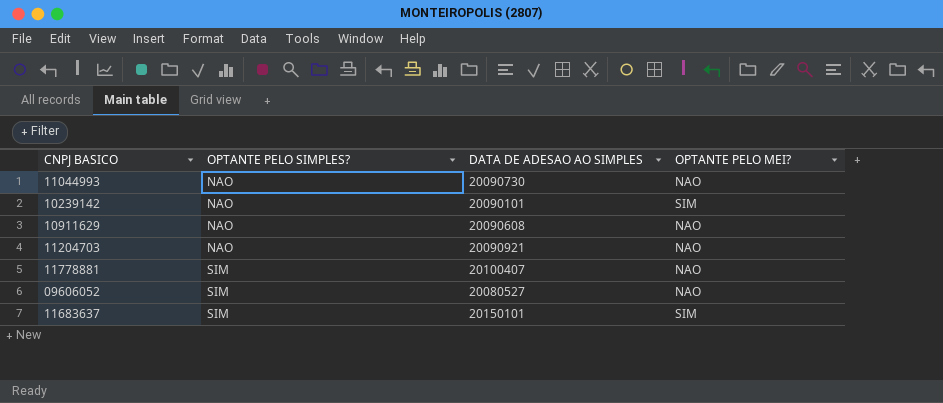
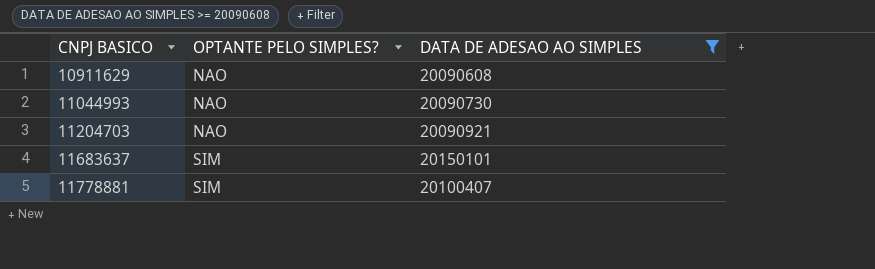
filter: none -> DATA DE ADESAO AO SIMPLES >= 20090608
row order: OPTANTE PELO SIMPLES? ascending -> CNPJ BASICO ascending
column OPTANTE PELO MEI? | position: 4 -> none

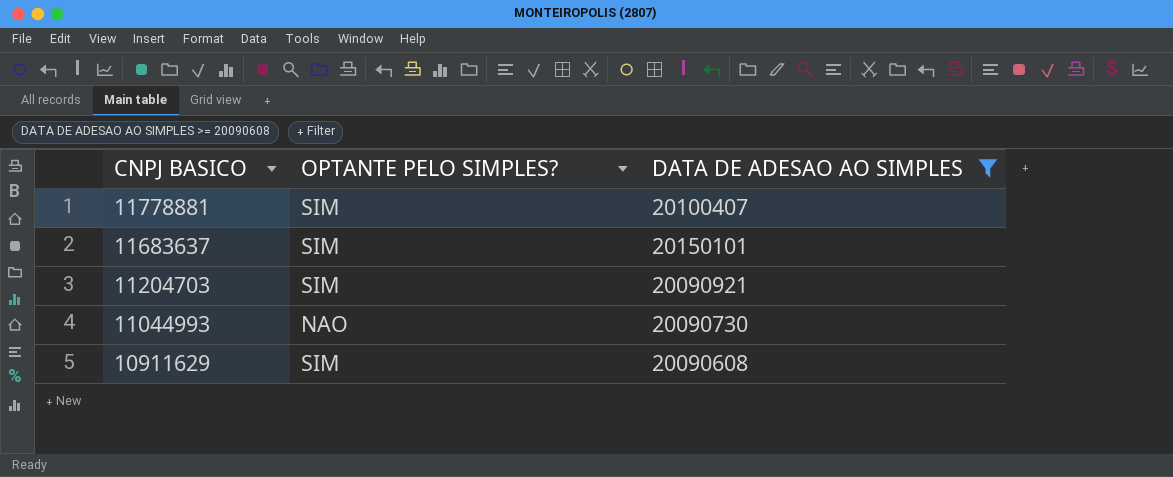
row order: CNPJ BASICO ascending -> CNPJ BASICO descending
11204703 | OPTANTE PELO SIMPLES?: NAO -> SIM
10911629 | OPTANTE PELO SIMPLES?: NAO -> SIM

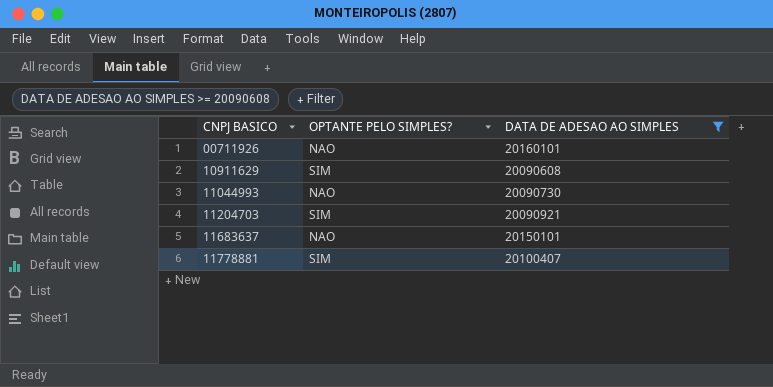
row order: CNPJ BASICO descending -> CNPJ BASICO ascending
row 00711926: none -> NAO | 20160101
11683637 | OPTANTE PELO SIMPLES?: SIM -> NAO

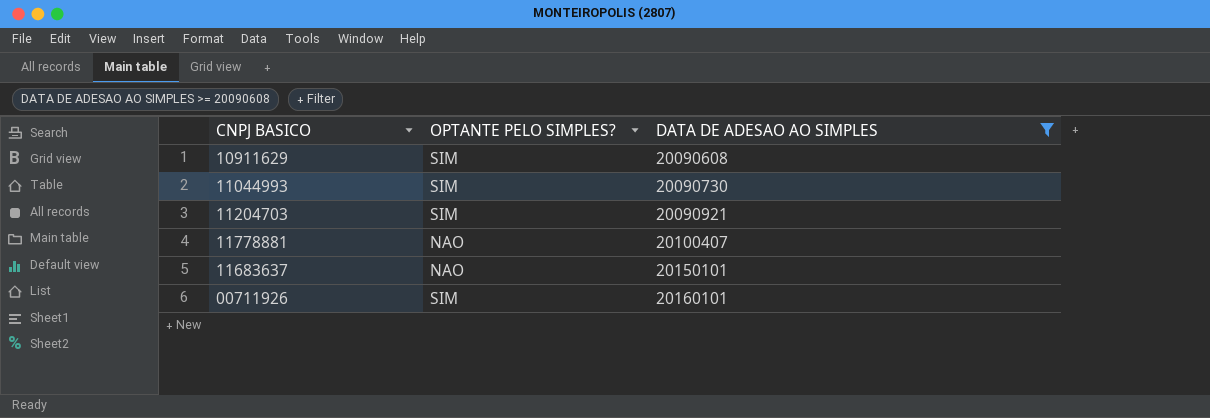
row order: CNPJ BASICO ascending -> DATA DE ADESAO AO SIMPLES ascending
11044993 | OPTANTE PELO SIMPLES?: NAO -> SIM
11778881 | OPTANTE PELO SIMPLES?: SIM -> NAO
00711926 | OPTANTE PELO SIMPLES?: NAO -> SIM

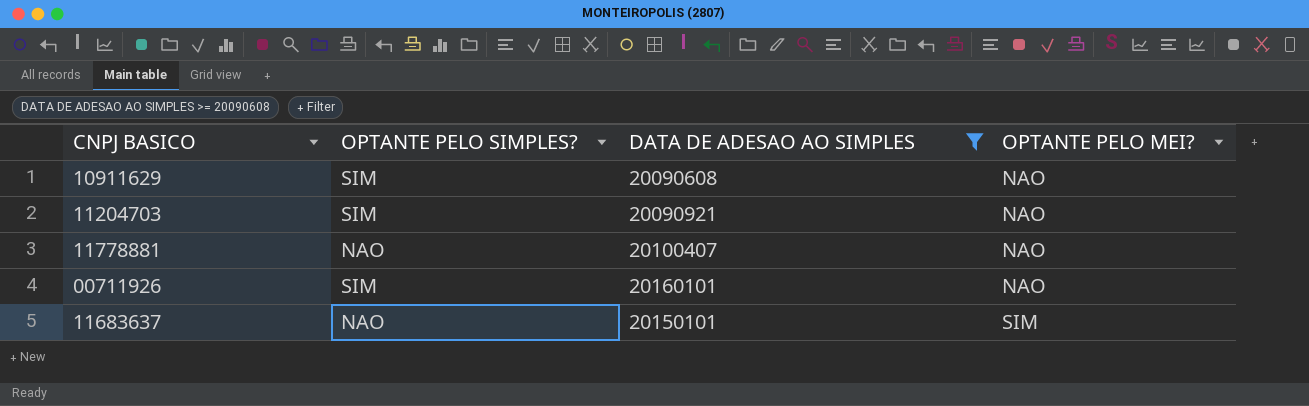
row order: DATA DE ADESAO AO SIMPLES ascending -> OPTANTE PELO MEI? ascending
column OPTANTE PELO MEI? | position: none -> 4
row 11044993: SIM | 20090730 -> none

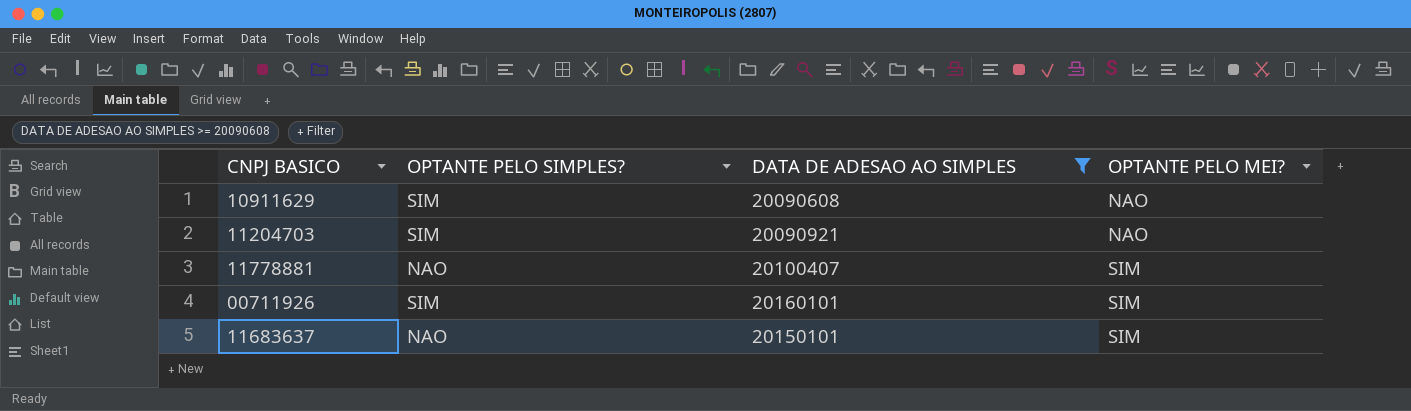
11778881 | OPTANTE PELO MEI?: NAO -> SIM
00711926 | OPTANTE PELO MEI?: NAO -> SIM

